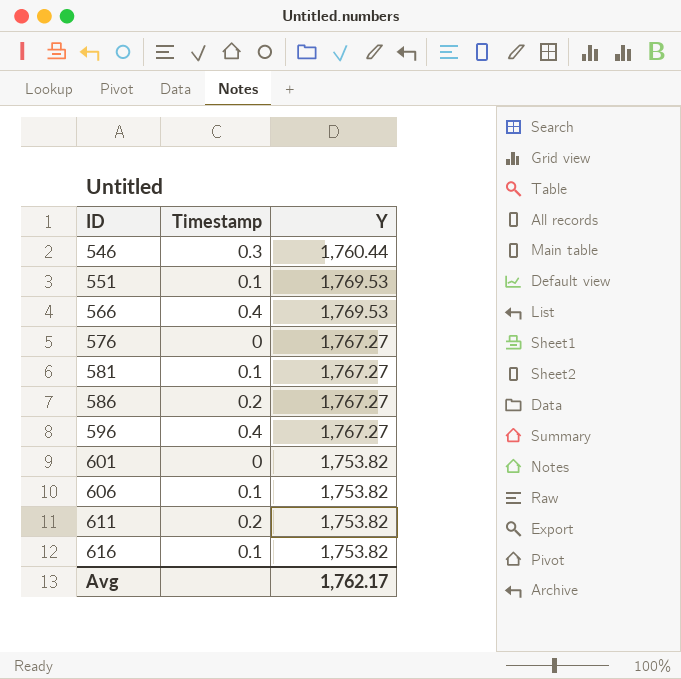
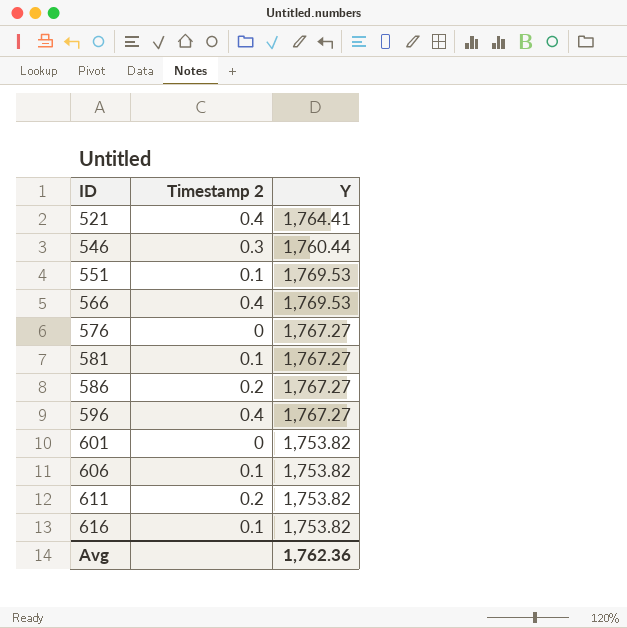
column name: Timestamp -> Timestamp 2
row 521: none -> 0.4 | 1,764.41
Avg | Y: 1,762.17 -> 1,762.36

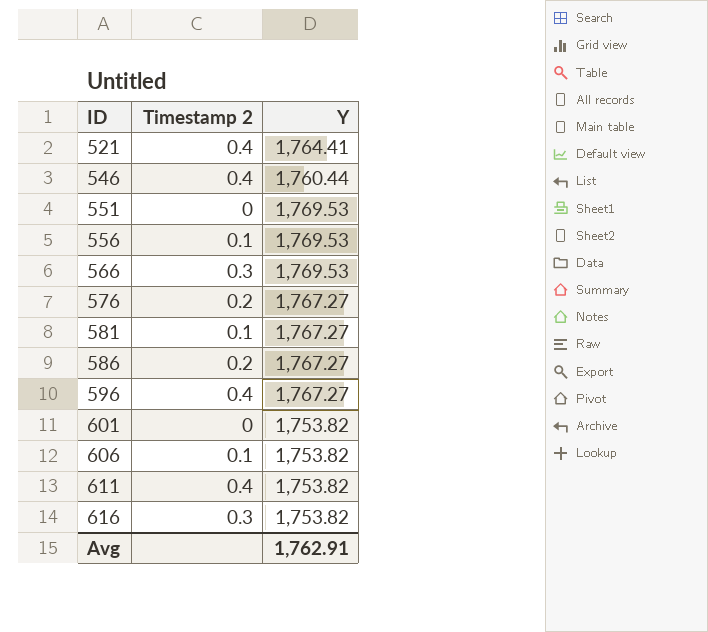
546 | Timestamp 2: 0.3 -> 0.4
551 | Timestamp 2: 0.1 -> 0
row 556: none -> 0.1 | 1,769.53
566 | Timestamp 2: 0.4 -> 0.3
576 | Timestamp 2: 0 -> 0.2
611 | Timestamp 2: 0.2 -> 0.4
616 | Timestamp 2: 0.1 -> 0.3
Avg | Y: 1,762.36 -> 1,762.91

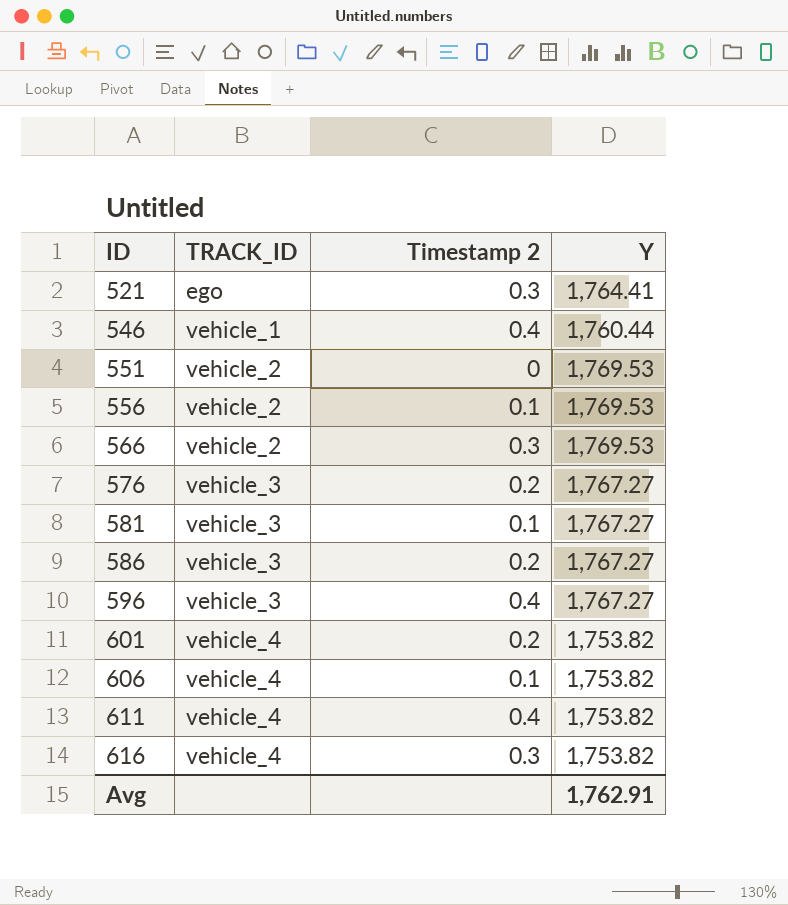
column TRACK_ID | position: none -> 2
521 | Timestamp 2: 0.4 -> 0.3
601 | Timestamp 2: 0 -> 0.2

